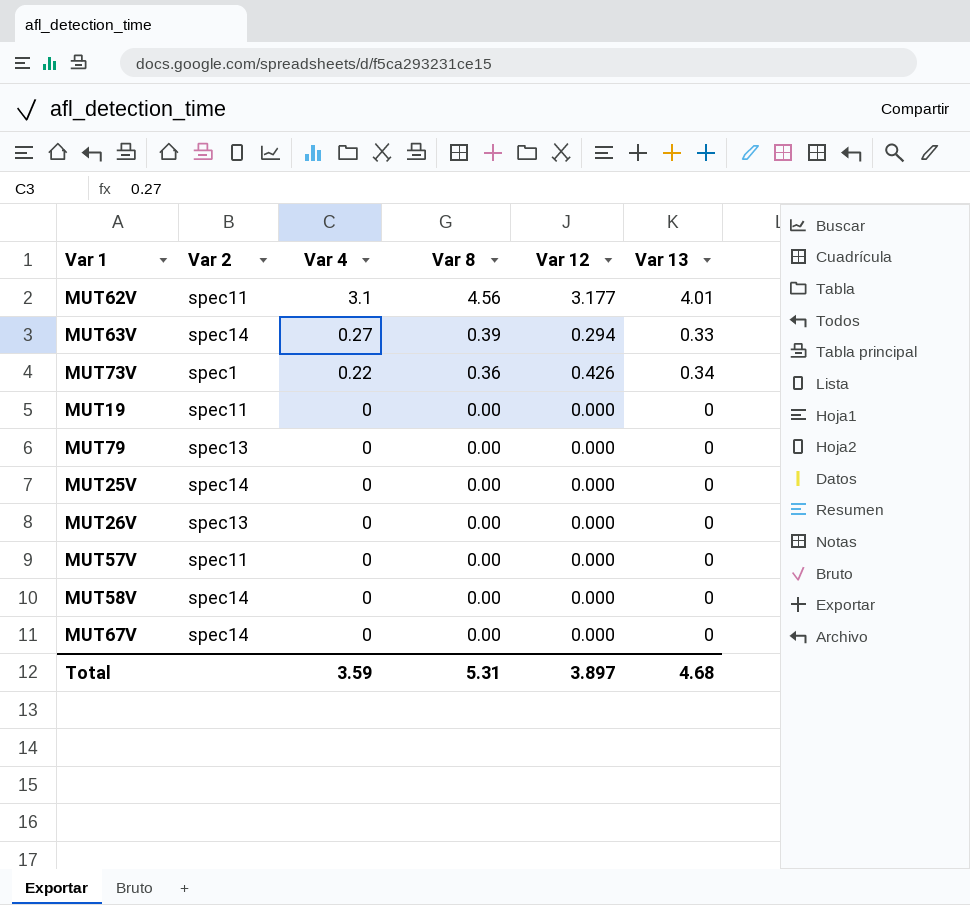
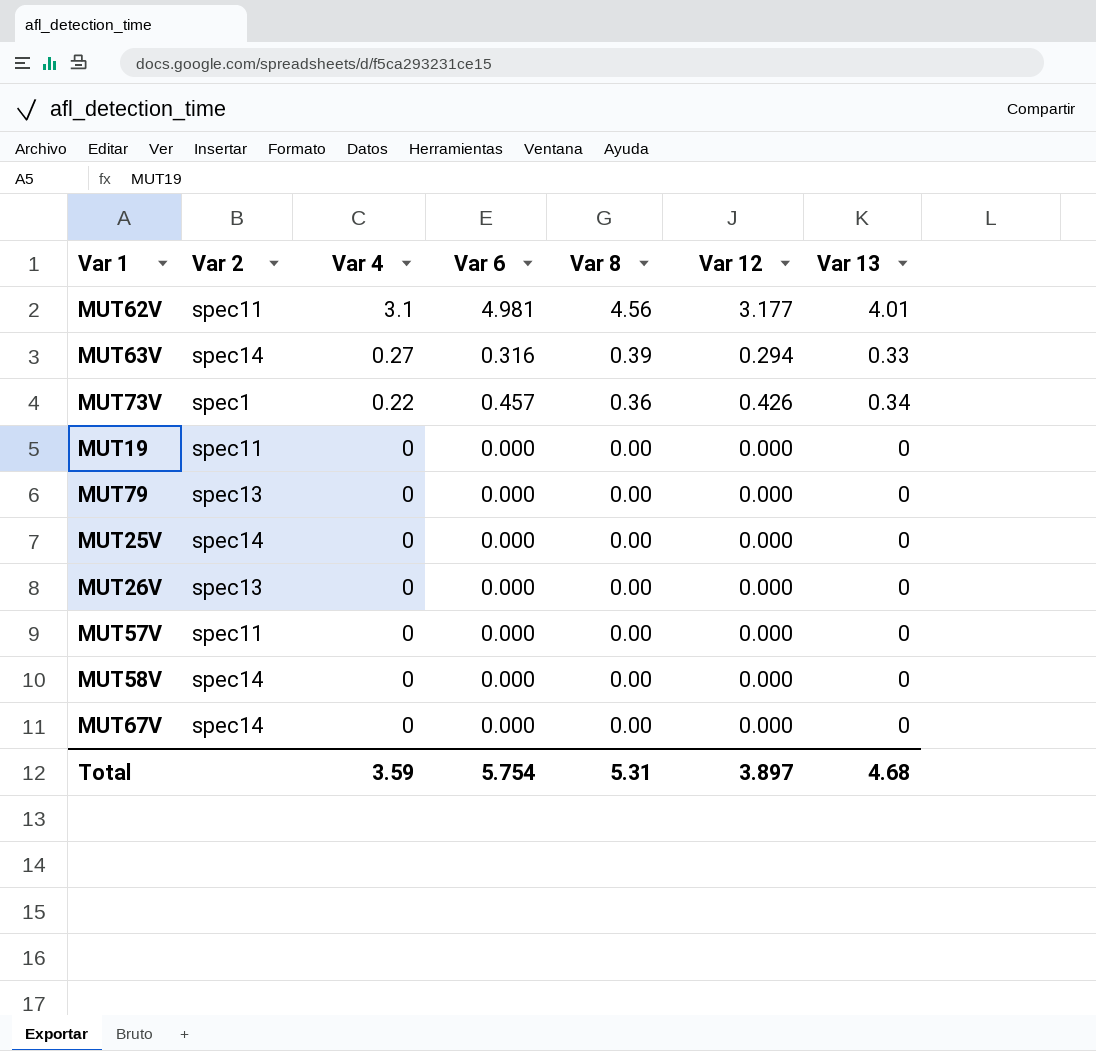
column Var 6 | position: none -> 4

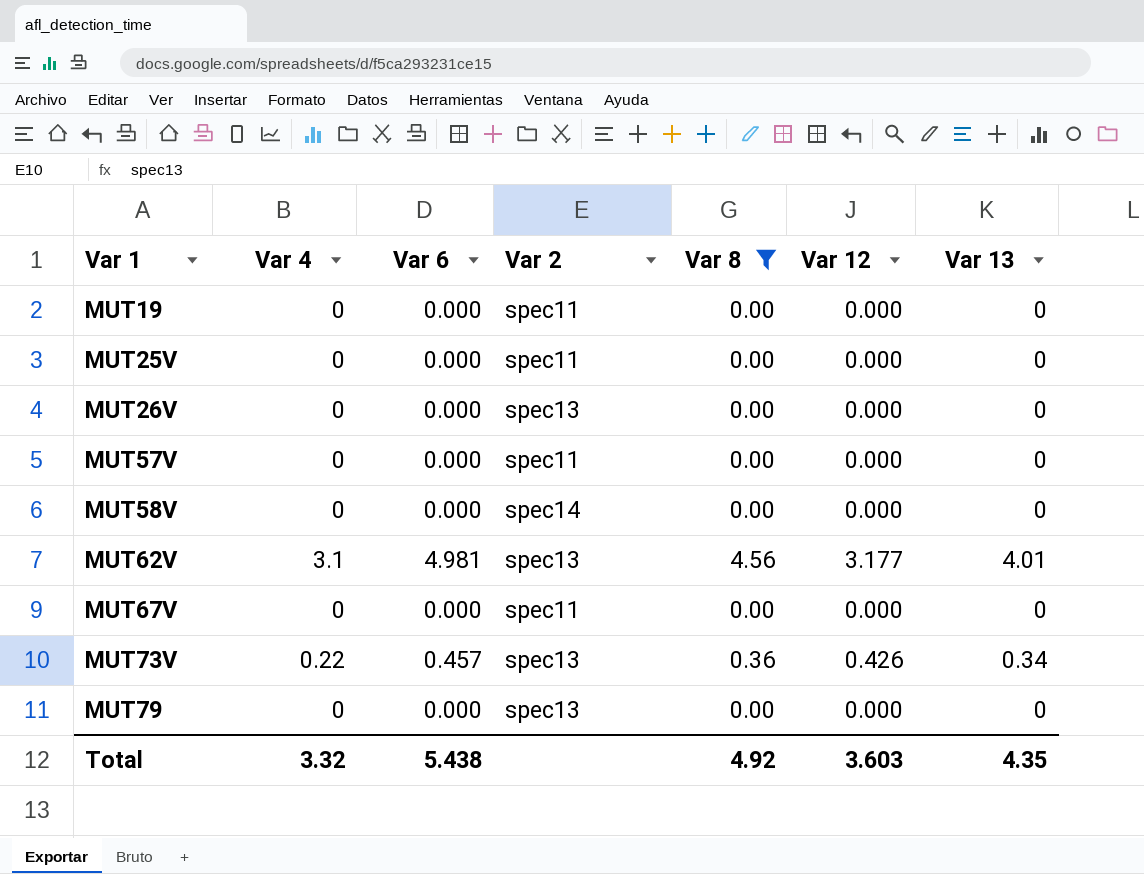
filter: none -> Var 8 != 0.39
row order: Var 4 descending -> Var 1 ascending
column Var 2 | position: 2 -> 4
MUT25V | Var 2: spec14 -> spec11
MUT62V | Var 2: spec11 -> spec13
MUT67V | Var 2: spec14 -> spec11
MUT73V | Var 2: spec1 -> spec13
Total | Var 4: 3.59 -> 3.32
Total | Var 6: 5.754 -> 5.438
Total | Var 8: 5.31 -> 4.92
Total | Var 12: 3.897 -> 3.603
Total | Var 13: 4.68 -> 4.35

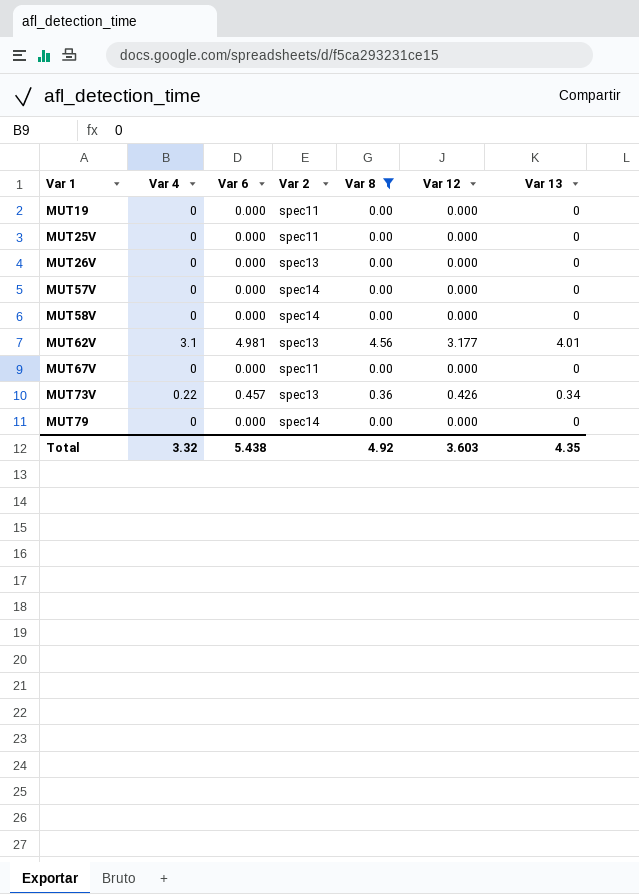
MUT57V | Var 2: spec11 -> spec14
MUT79 | Var 2: spec13 -> spec14

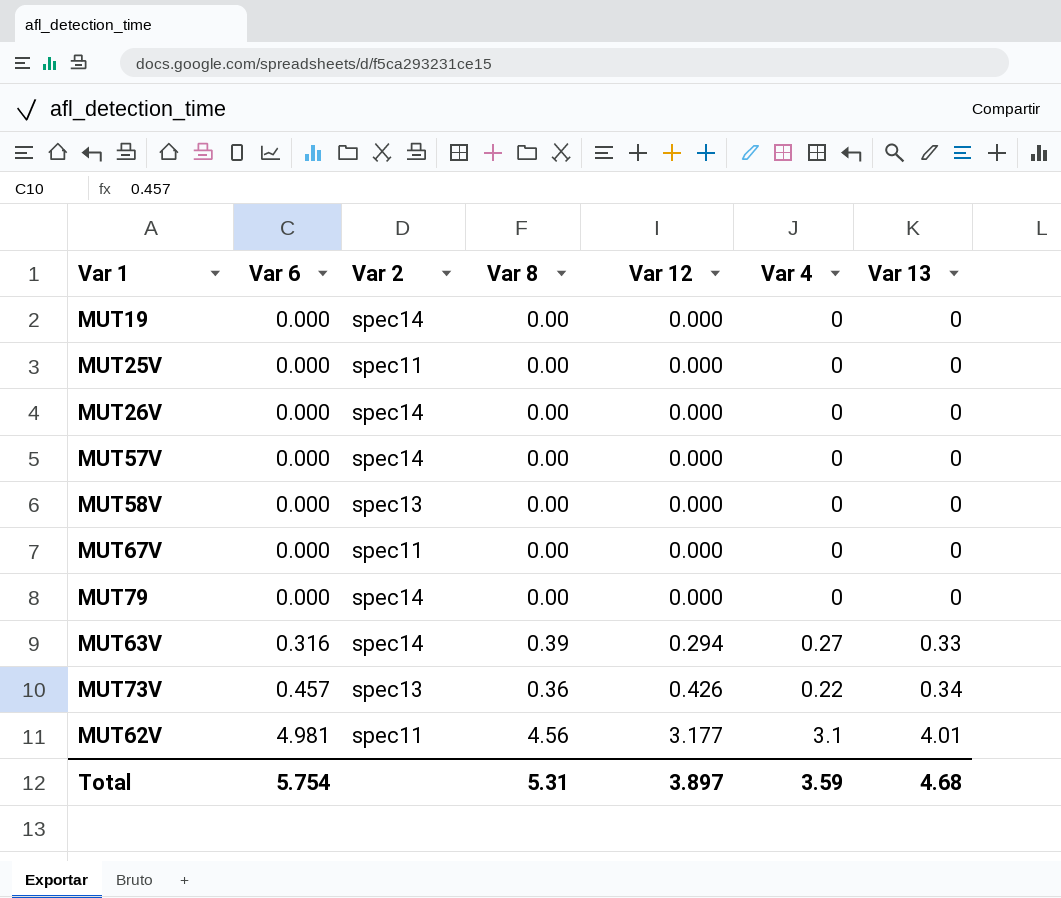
filter: Var 8 != 0.39 -> none
row order: Var 1 ascending -> Var 6 ascending
column Var 4 | position: 2 -> 6
MUT19 | Var 2: spec11 -> spec14
MUT26V | Var 2: spec13 -> spec14
MUT58V | Var 2: spec14 -> spec13
MUT62V | Var 2: spec13 -> spec11
Total | Var 6: 5.438 -> 5.754
Total | Var 8: 4.92 -> 5.31
Total | Var 12: 3.603 -> 3.897
Total | Var 4: 3.32 -> 3.59
Total | Var 13: 4.35 -> 4.68

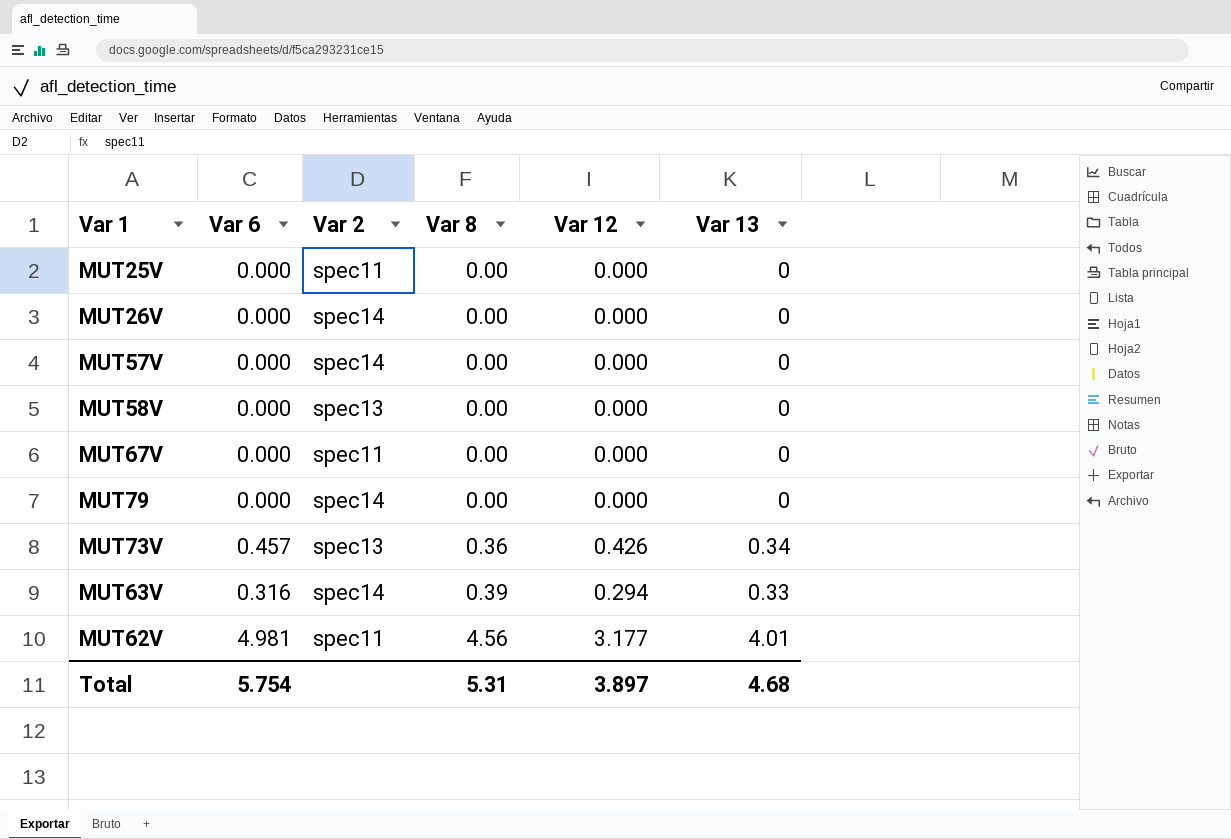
row order: Var 6 ascending -> Var 8 ascending
column Var 4 | position: 6 -> none
row MUT19: 0.000 | spec14 | 0.00 | 0.000 | 0 | 0 -> none

